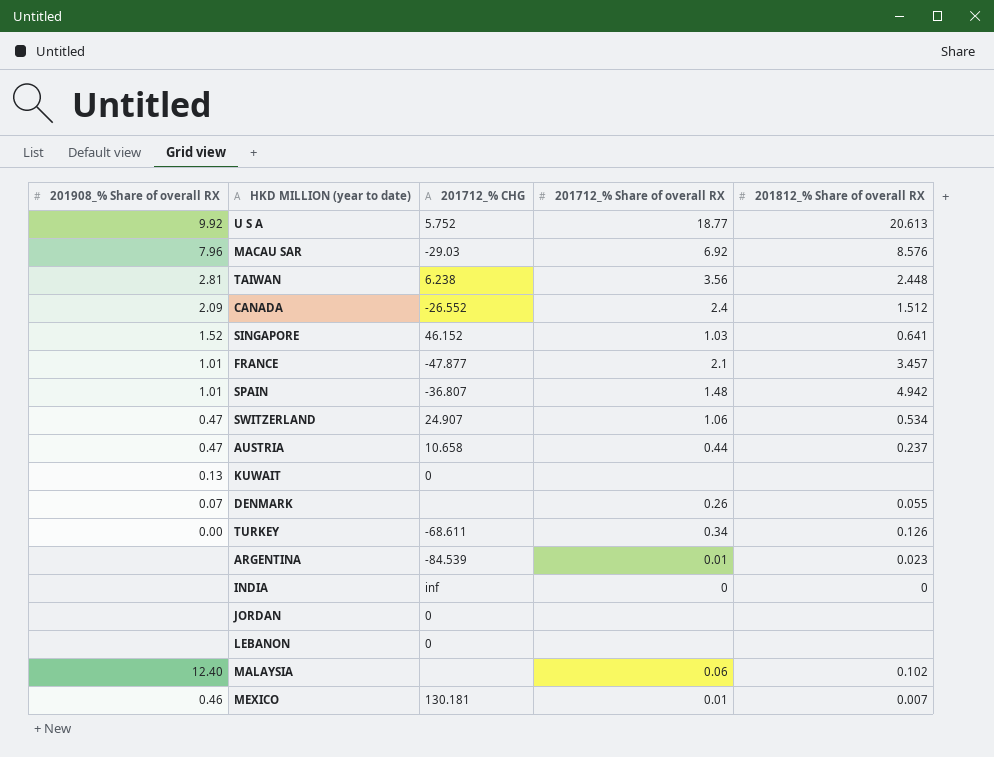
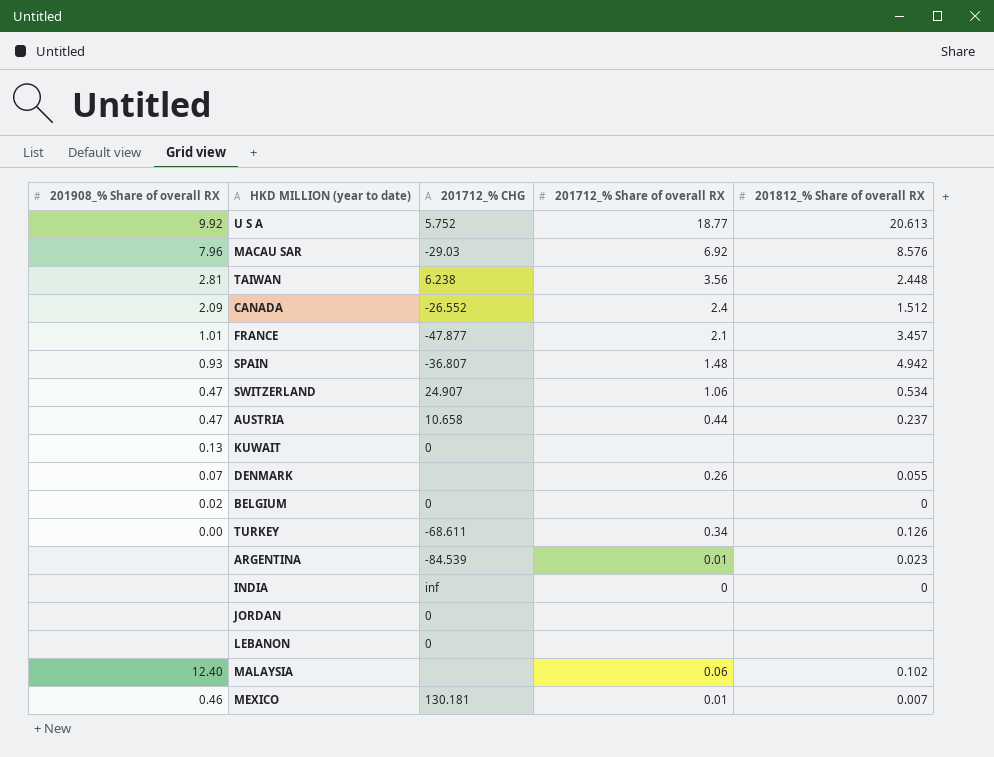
row SINGAPORE: 1.52 | 46.152 | 1.03 | 0.641 -> none
SPAIN | 201908_% Share of overall RX: 1.01 -> 0.93
row BELGIUM: none -> 0.02 | 0 | none | 0

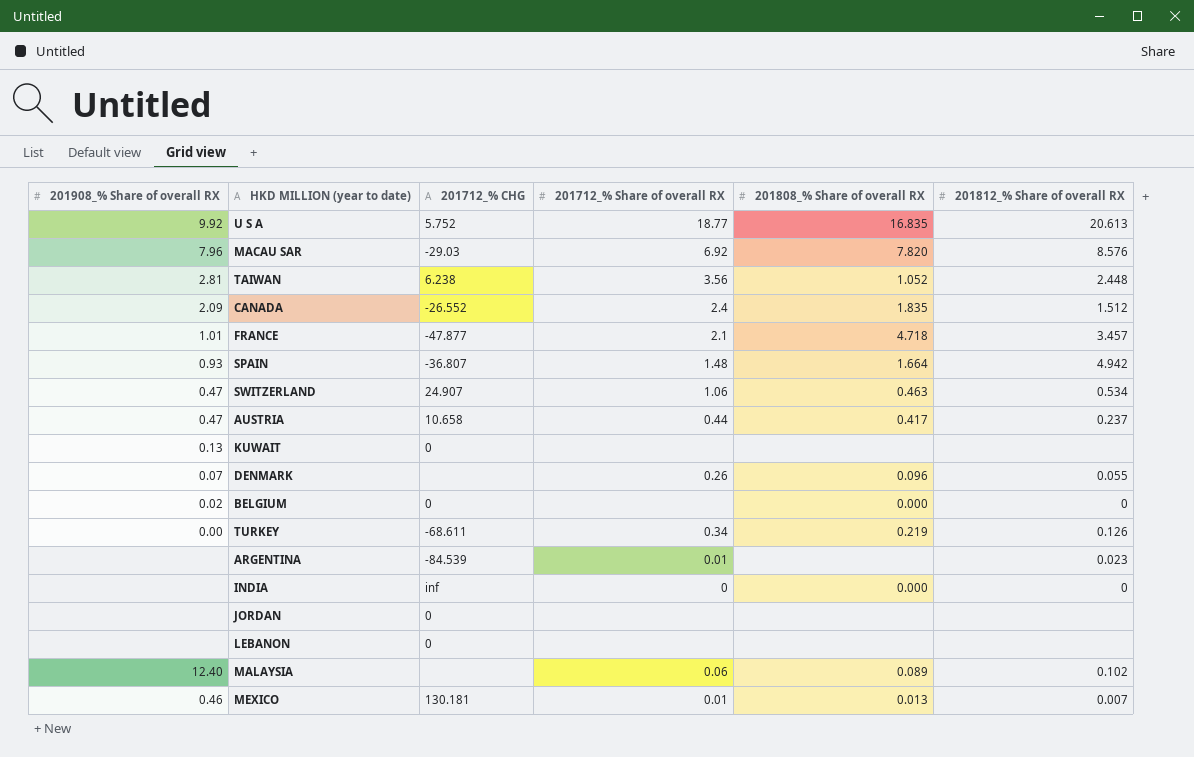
column 201808_% Share of overall RX | position: none -> 5

